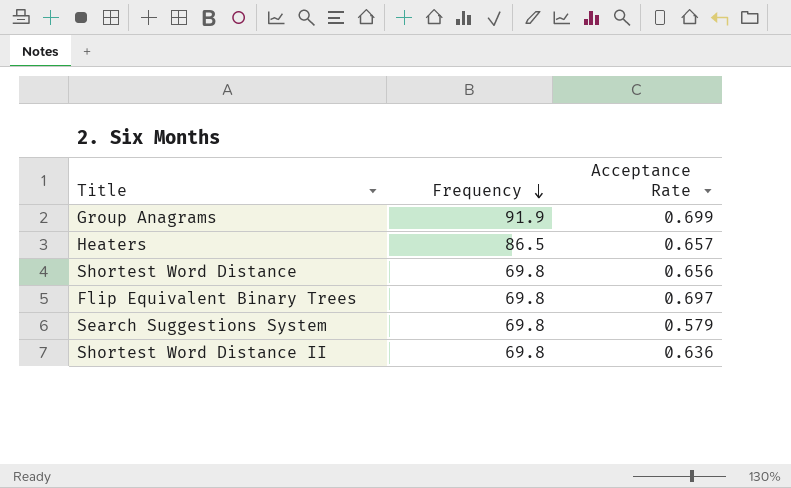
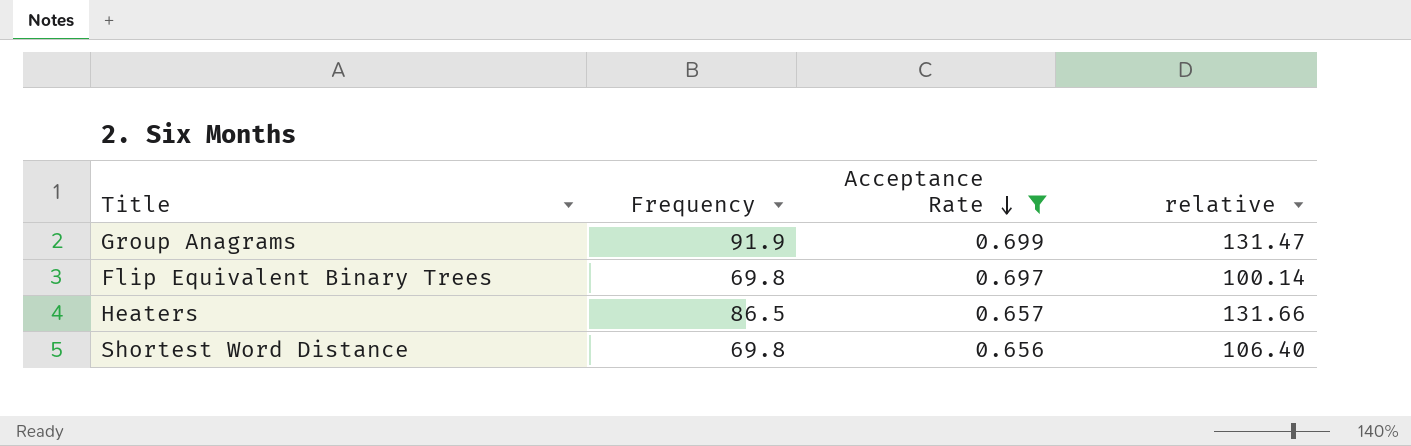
filter: none -> Acceptance Rate >= 0.656
row order: Frequency descending -> Acceptance Rate descending
column relative | formula: none -> [Frequency] / [Acceptance Rate]

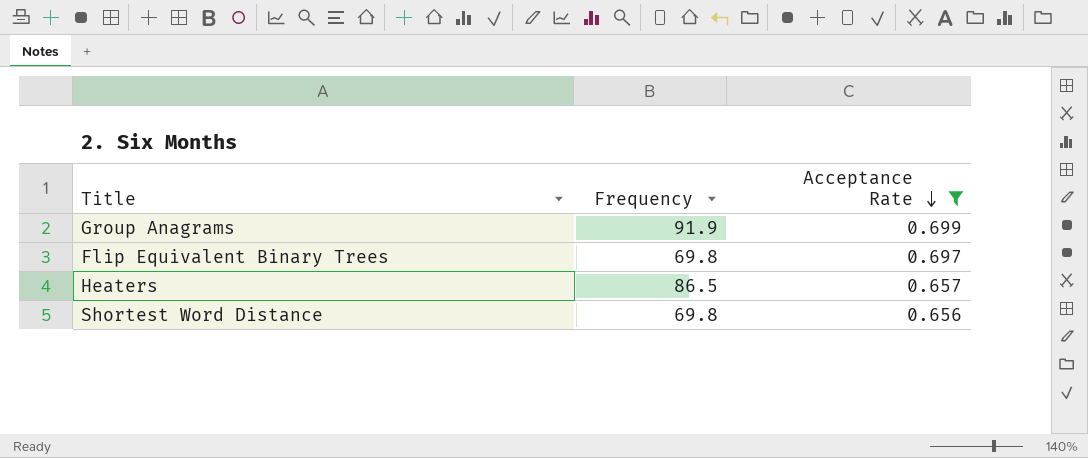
column relative | formula: [Frequency] / [Acceptance Rate] -> none

